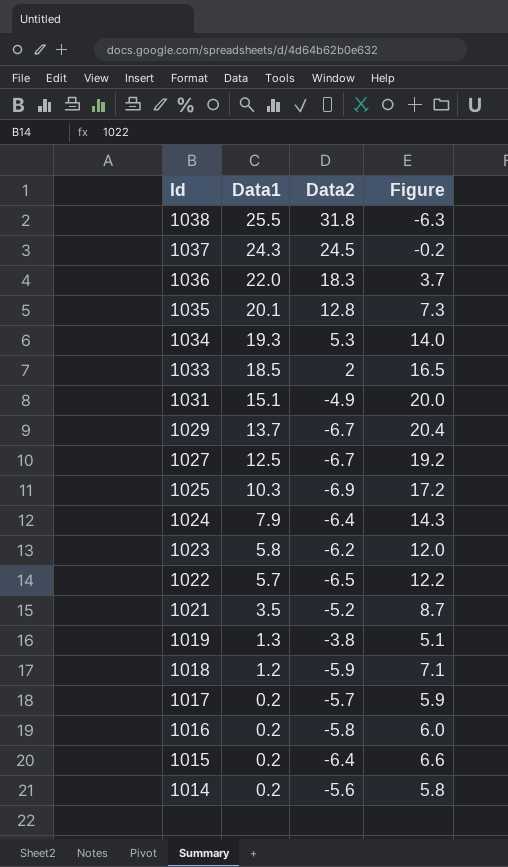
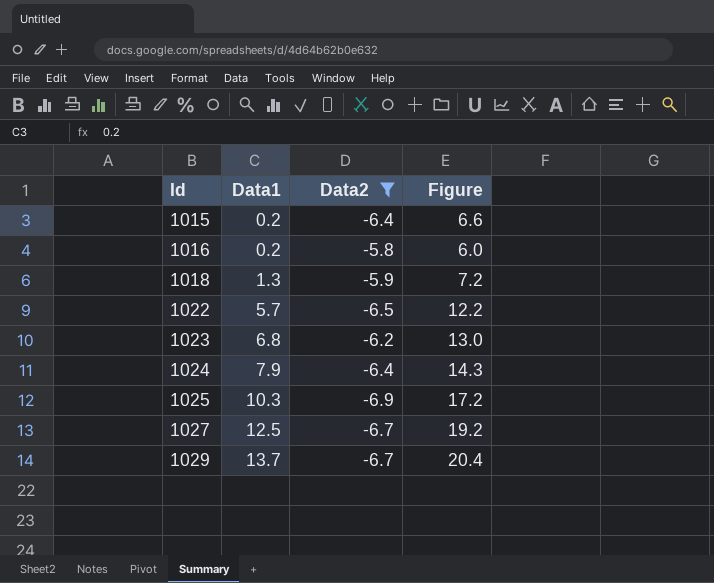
filter: none -> Data2 <= -5.8
row order: Id descending -> Id ascending
1018 | Data1: 1.2 -> 1.3
1018 | Figure: 7.1 -> 7.2
1023 | Data1: 5.8 -> 6.8
1023 | Figure: 12.0 -> 13.0

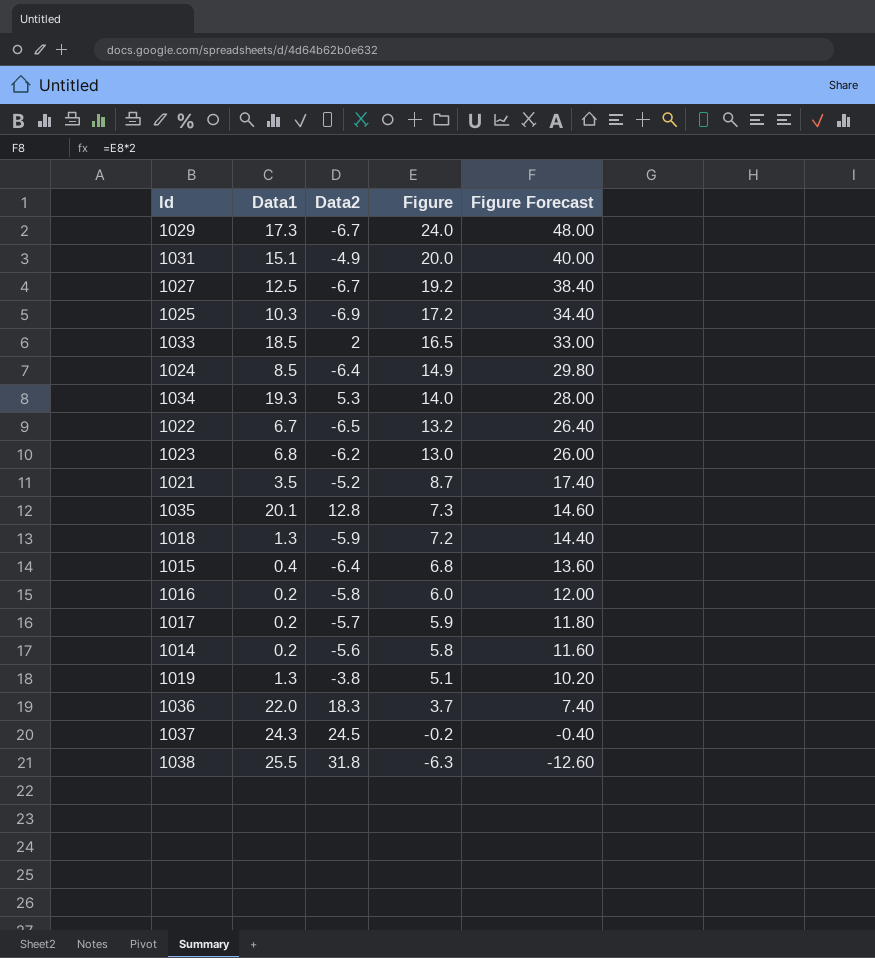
filter: Data2 <= -5.8 -> none
row order: Id ascending -> Figure descending
column Figure Forecast | formula: none -> [Figure] * 2
1029 | Data1: 13.7 -> 17.3
1029 | Figure: 20.4 -> 24.0
1024 | Data1: 7.9 -> 8.5
1024 | Figure: 14.3 -> 14.9
1022 | Data1: 5.7 -> 6.7
1022 | Figure: 12.2 -> 13.2
1015 | Data1: 0.2 -> 0.4
1015 | Figure: 6.6 -> 6.8

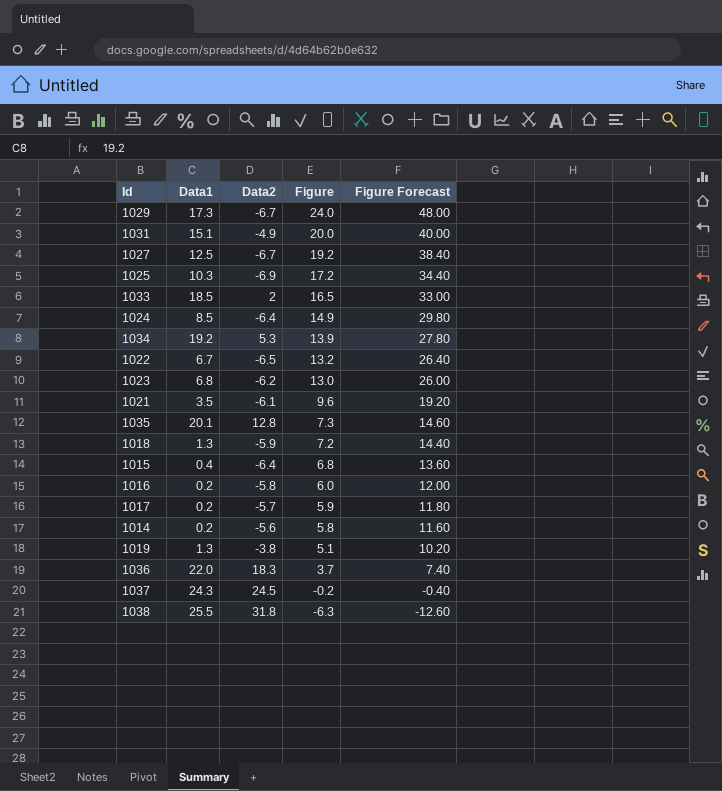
1034 | Data1: 19.3 -> 19.2
1034 | Figure: 14.0 -> 13.9
1034 | Figure Forecast: 28.00 -> 27.80
1021 | Data2: -5.2 -> -6.1
1021 | Figure: 8.7 -> 9.6
1021 | Figure Forecast: 17.40 -> 19.20

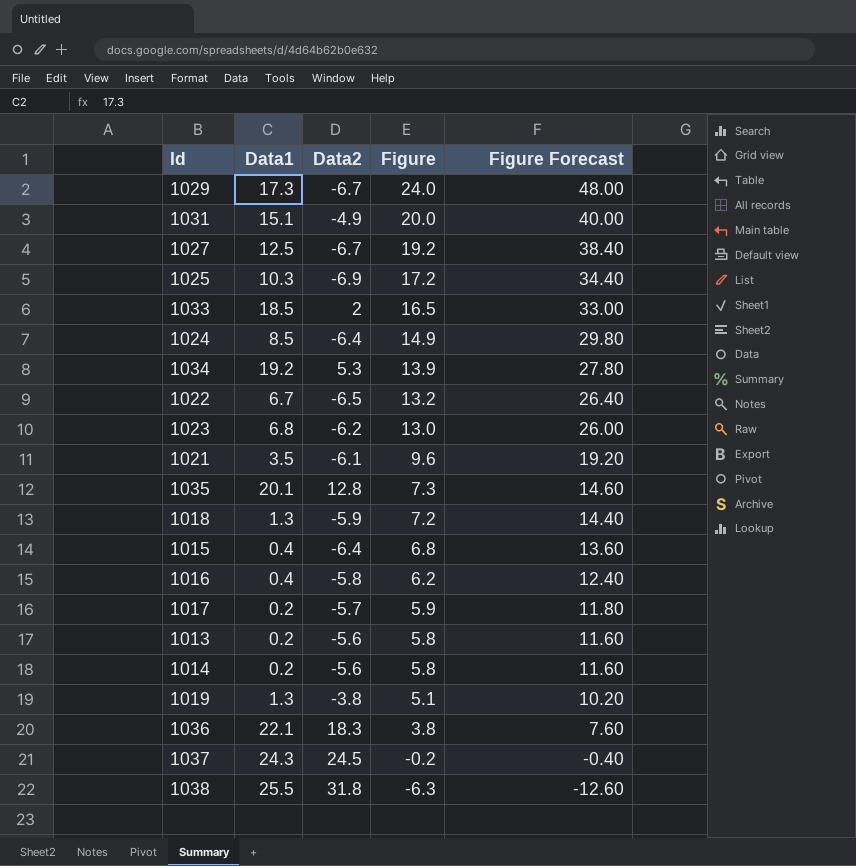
1016 | Data1: 0.2 -> 0.4
1016 | Figure: 6.0 -> 6.2
1016 | Figure Forecast: 12.00 -> 12.40
row 1013: none -> 0.2 | -5.6 | 5.8 | 11.60
1036 | Data1: 22.0 -> 22.1
1036 | Figure: 3.7 -> 3.8
1036 | Figure Forecast: 7.40 -> 7.60

